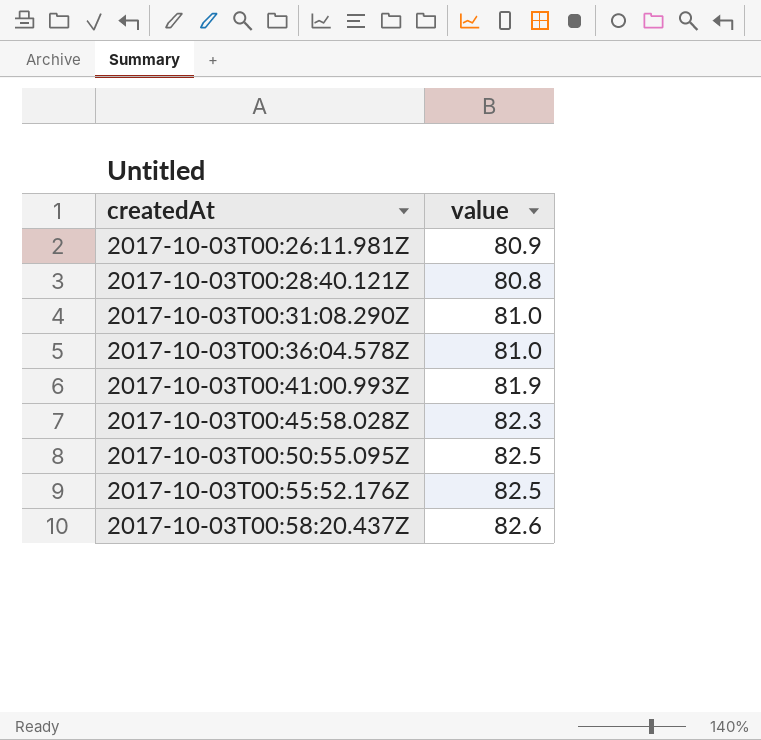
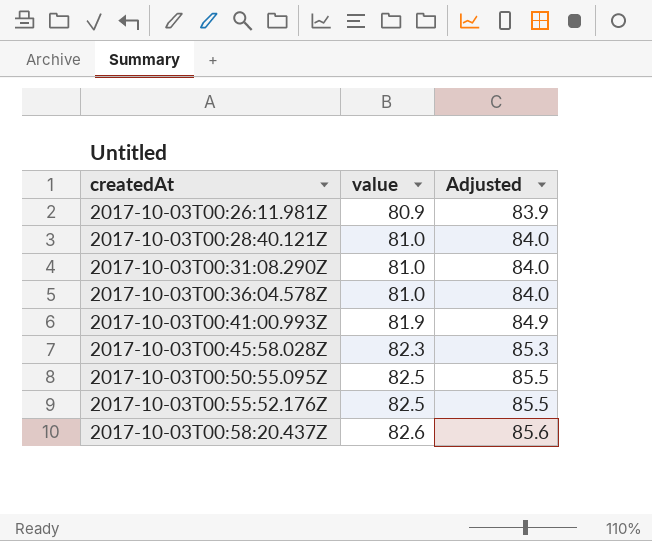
column Adjusted | formula: none -> [value] + 3
2017-10-03T00:28:40.121Z | value: 80.8 -> 81.0

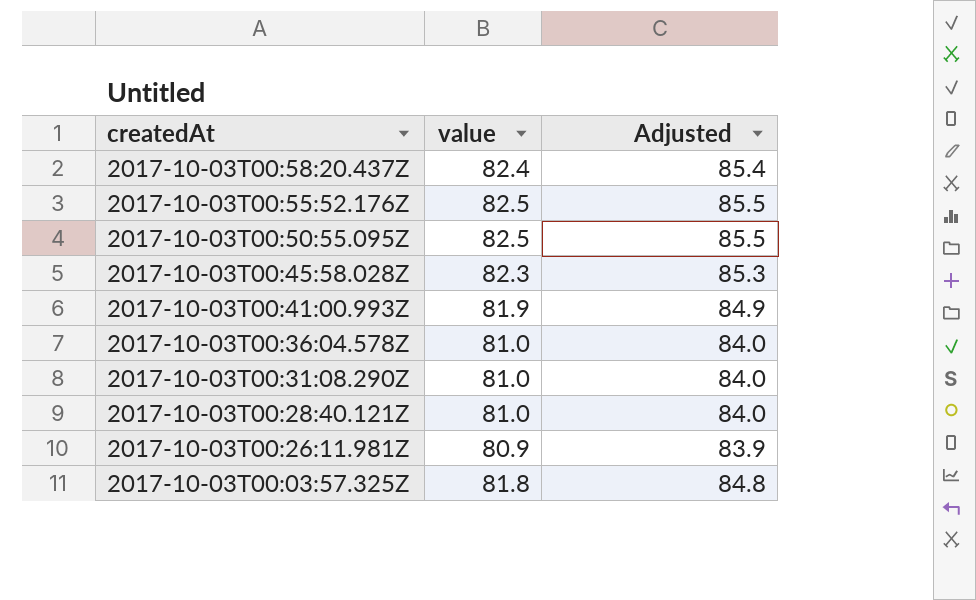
row order: createdAt ascending -> createdAt descending
2017-10-03T00:58:20.437Z | value: 82.6 -> 82.4
2017-10-03T00:58:20.437Z | Adjusted: 85.6 -> 85.4
row 2017-10-03T00:03:57.325Z: none -> 81.8 | 84.8

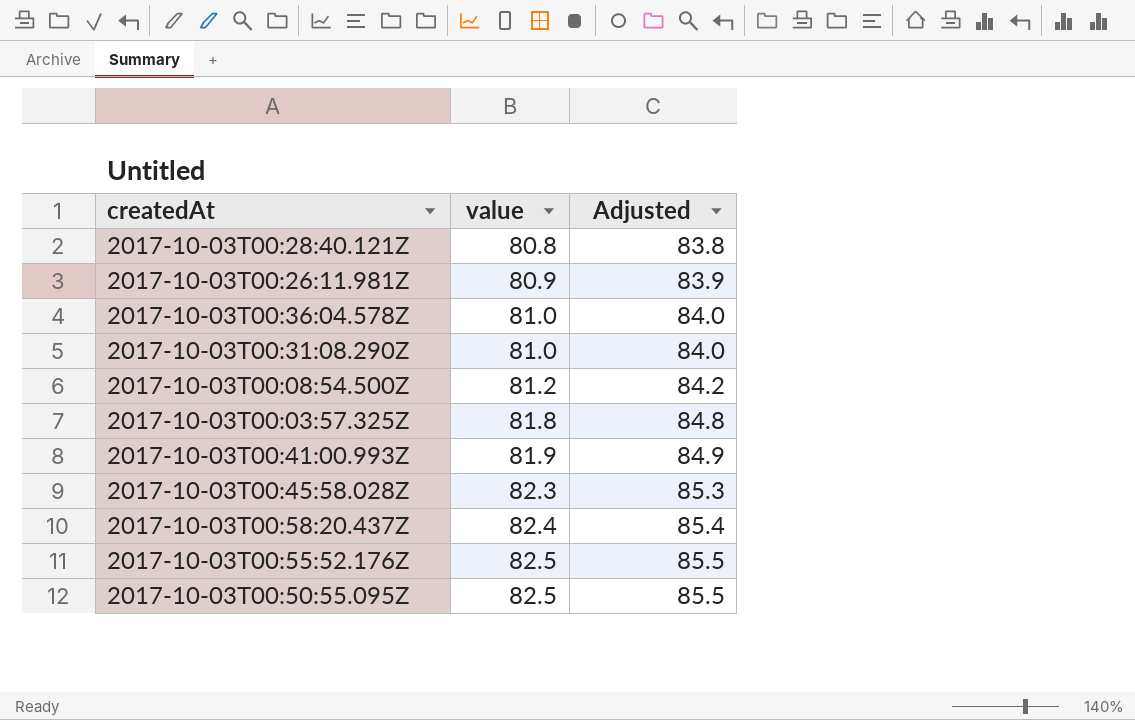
row order: createdAt descending -> value ascending
2017-10-03T00:28:40.121Z | value: 81.0 -> 80.8
2017-10-03T00:28:40.121Z | Adjusted: 84.0 -> 83.8
row 2017-10-03T00:08:54.500Z: none -> 81.2 | 84.2

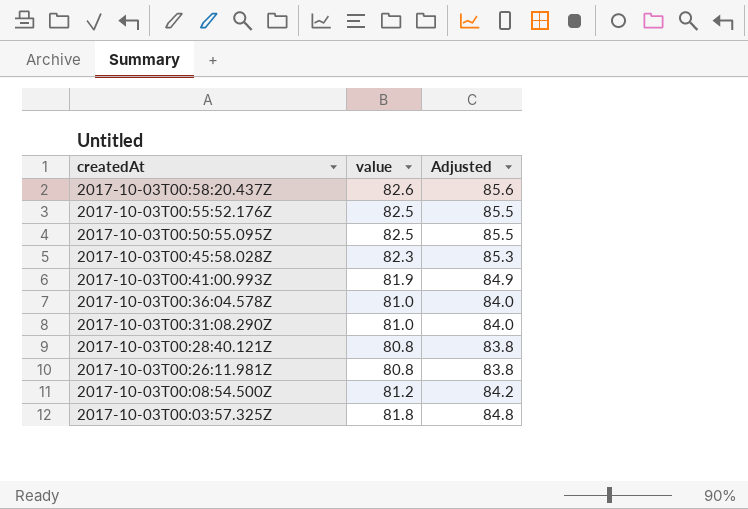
row order: value ascending -> createdAt descending
2017-10-03T00:58:20.437Z | value: 82.4 -> 82.6
2017-10-03T00:58:20.437Z | Adjusted: 85.4 -> 85.6
2017-10-03T00:26:11.981Z | value: 80.9 -> 80.8
2017-10-03T00:26:11.981Z | Adjusted: 83.9 -> 83.8

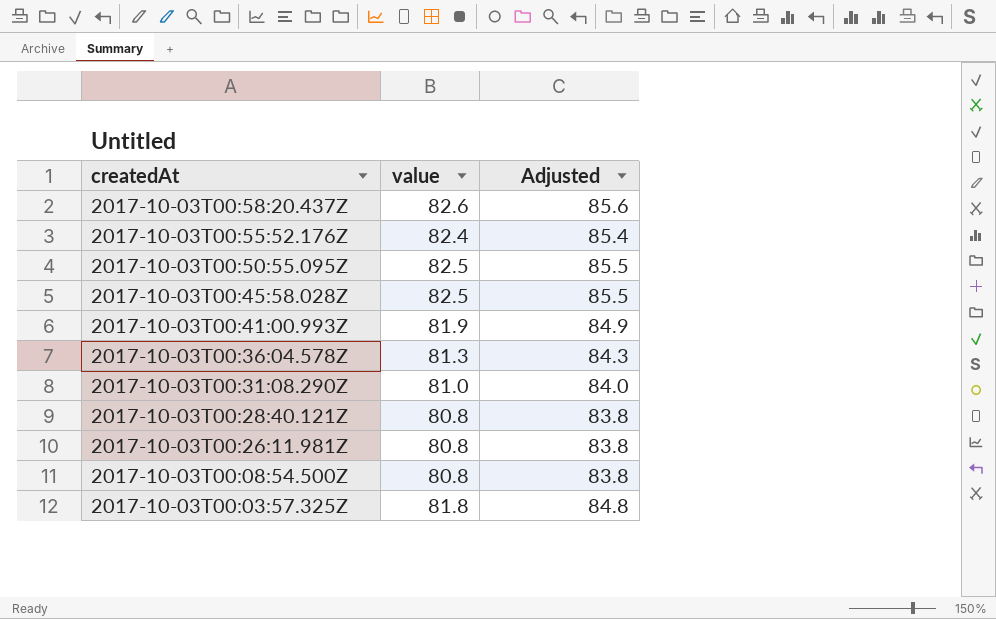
2017-10-03T00:55:52.176Z | value: 82.5 -> 82.4
2017-10-03T00:55:52.176Z | Adjusted: 85.5 -> 85.4
2017-10-03T00:45:58.028Z | value: 82.3 -> 82.5
2017-10-03T00:45:58.028Z | Adjusted: 85.3 -> 85.5
2017-10-03T00:36:04.578Z | value: 81.0 -> 81.3
2017-10-03T00:36:04.578Z | Adjusted: 84.0 -> 84.3
2017-10-03T00:08:54.500Z | value: 81.2 -> 80.8
2017-10-03T00:08:54.500Z | Adjusted: 84.2 -> 83.8

